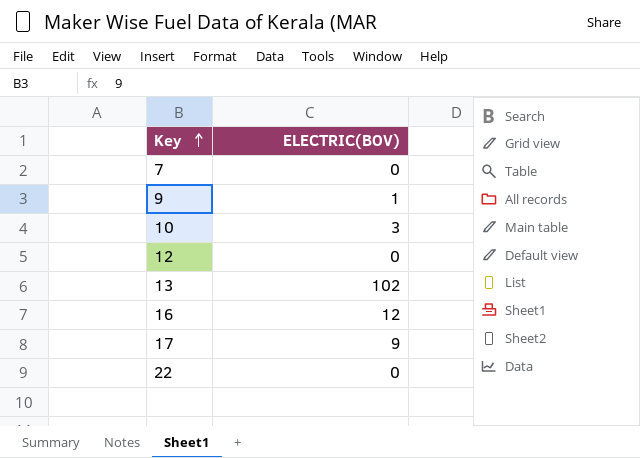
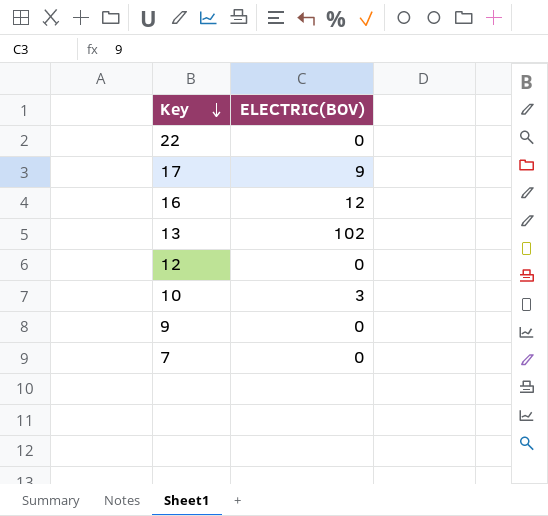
row order: Key ascending -> Key descending
9 | ELECTRIC(BOV): 1 -> 0

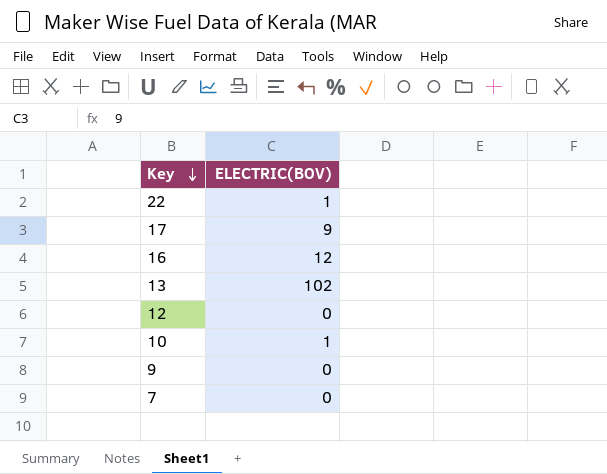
22 | ELECTRIC(BOV): 0 -> 1
10 | ELECTRIC(BOV): 3 -> 1

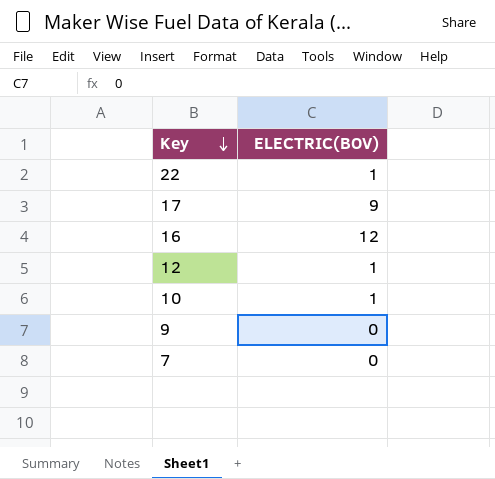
row 13: 102 -> none
12 | ELECTRIC(BOV): 0 -> 1

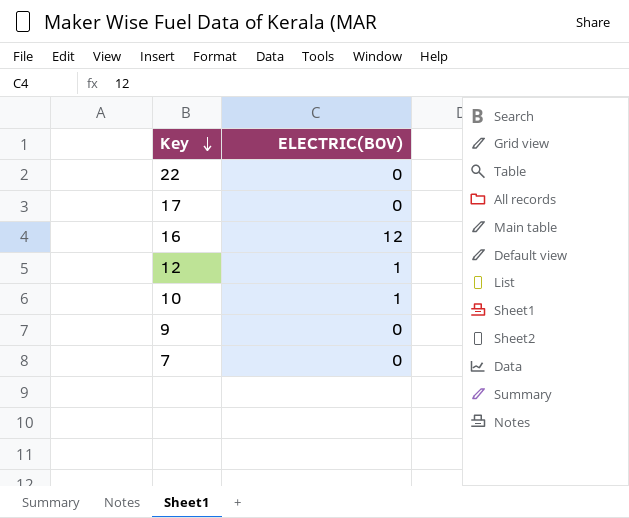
22 | ELECTRIC(BOV): 1 -> 0
17 | ELECTRIC(BOV): 9 -> 0

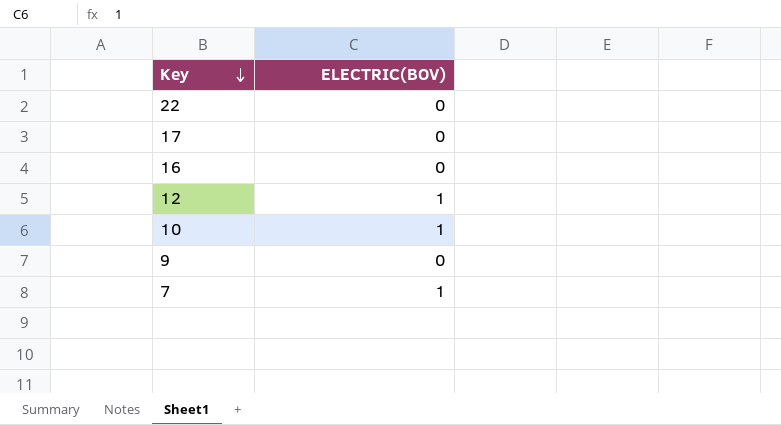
16 | ELECTRIC(BOV): 12 -> 0
7 | ELECTRIC(BOV): 0 -> 1

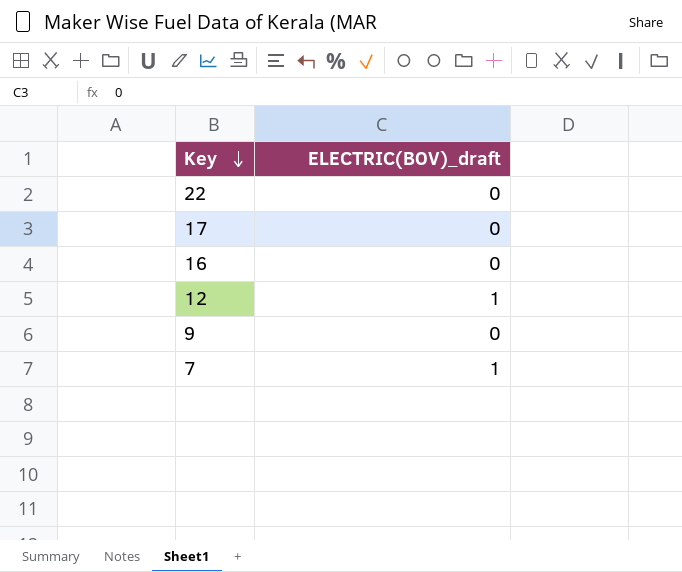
column name: ELECTRIC(BOV) -> ELECTRIC(BOV)_draft
row 10: 1 -> none

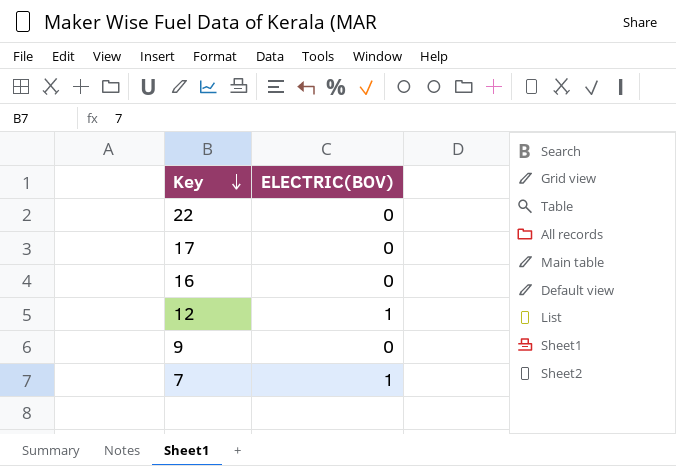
column name: ELECTRIC(BOV)_draft -> ELECTRIC(BOV)

